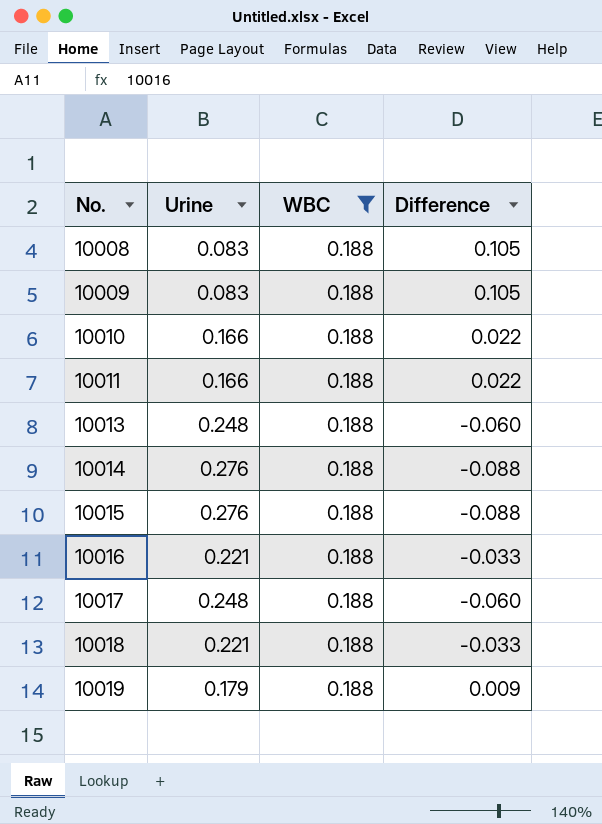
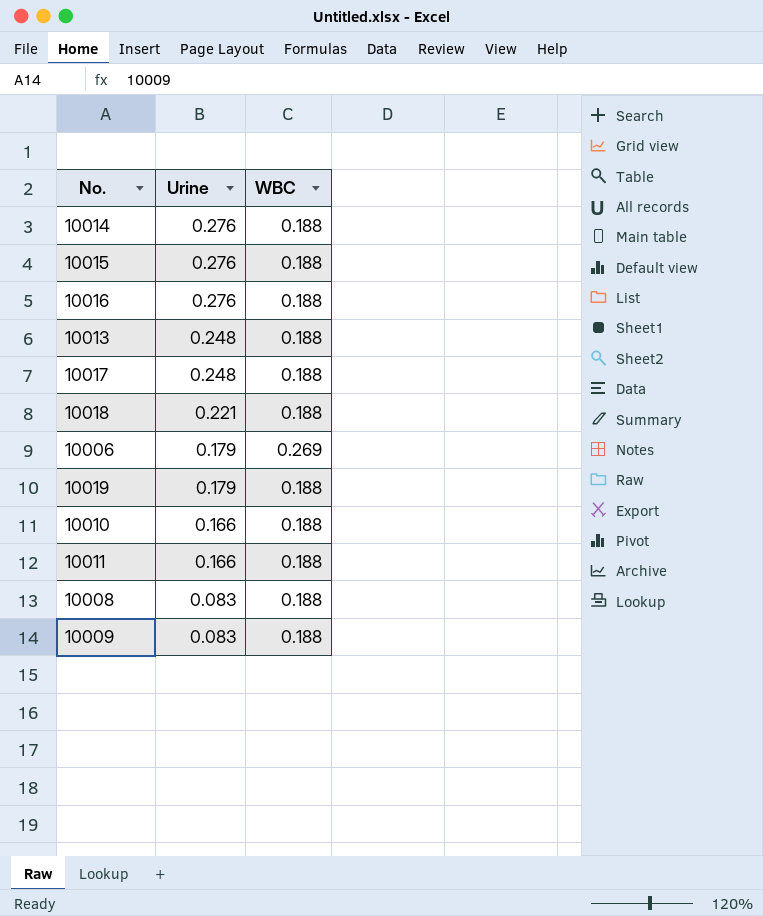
filter: WBC = 0.188 -> none
row order: No. ascending -> Urine descending
column Difference | formula: [WBC] - [Urine] -> none
10016 | Urine: 0.221 -> 0.276

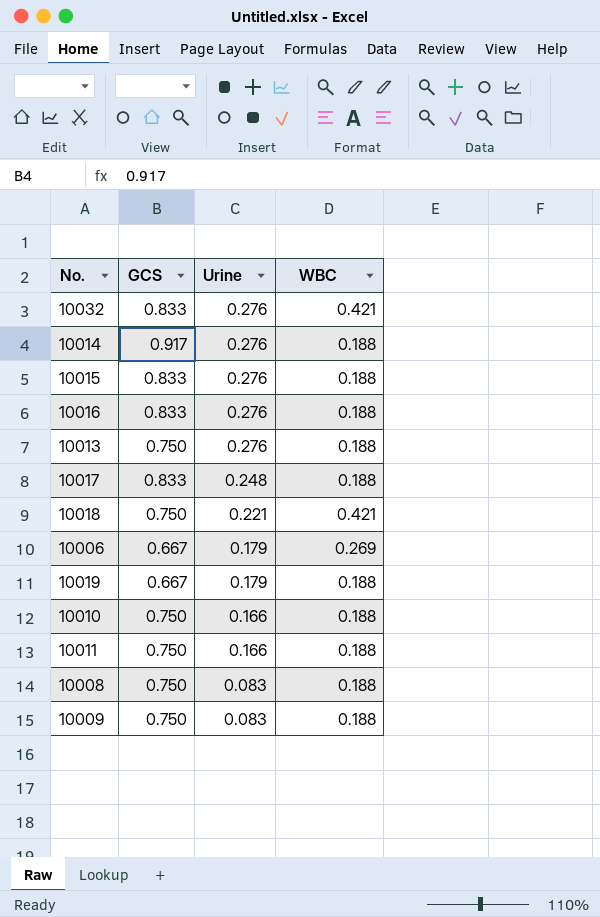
column GCS | position: none -> 2
row 10032: none -> 0.833 | 0.276 | 0.421
10013 | Urine: 0.248 -> 0.276
10018 | WBC: 0.188 -> 0.421

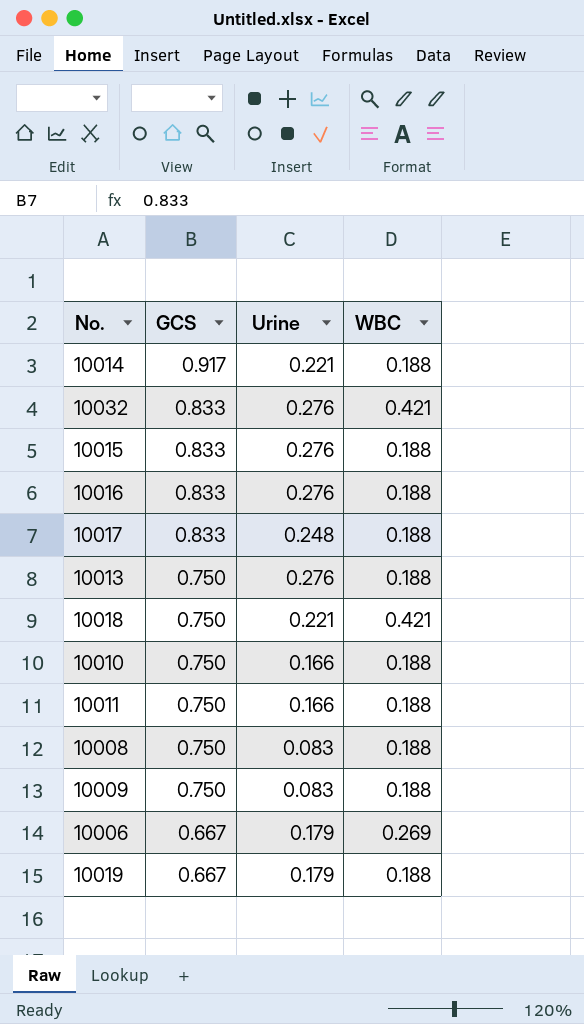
row order: Urine descending -> GCS descending
10014 | Urine: 0.276 -> 0.221

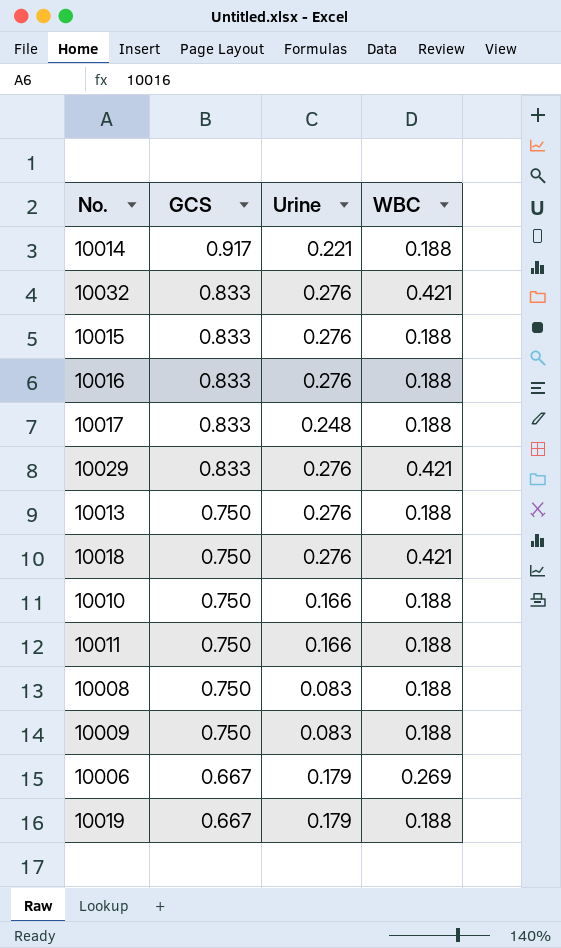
row 10029: none -> 0.833 | 0.276 | 0.421
10018 | Urine: 0.221 -> 0.276

